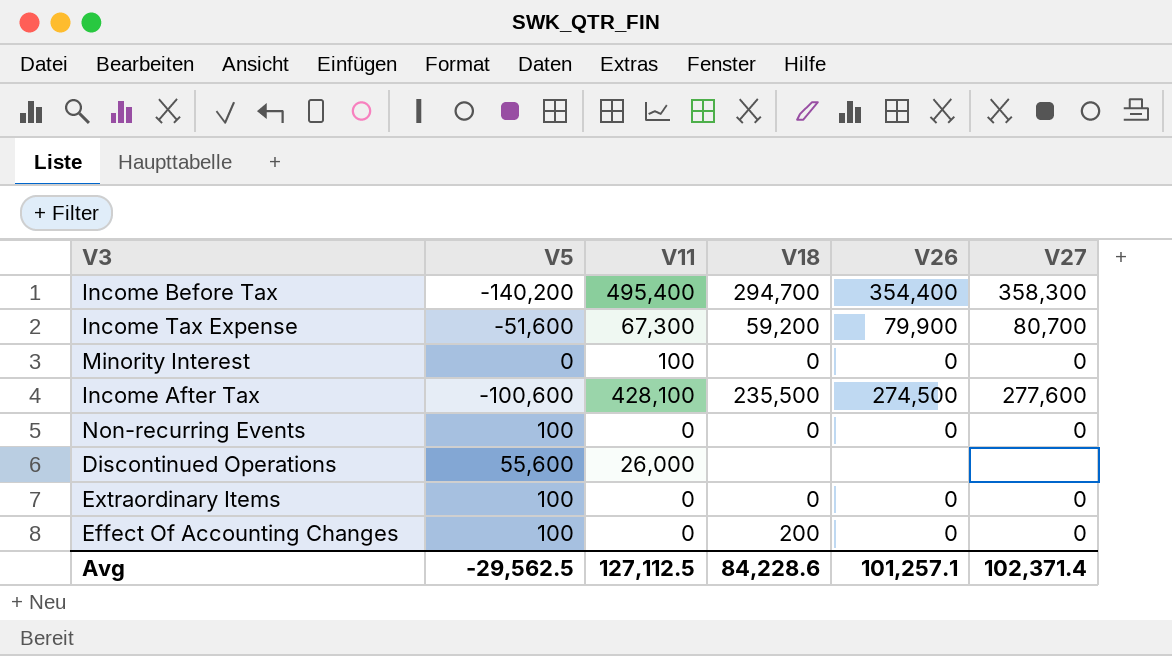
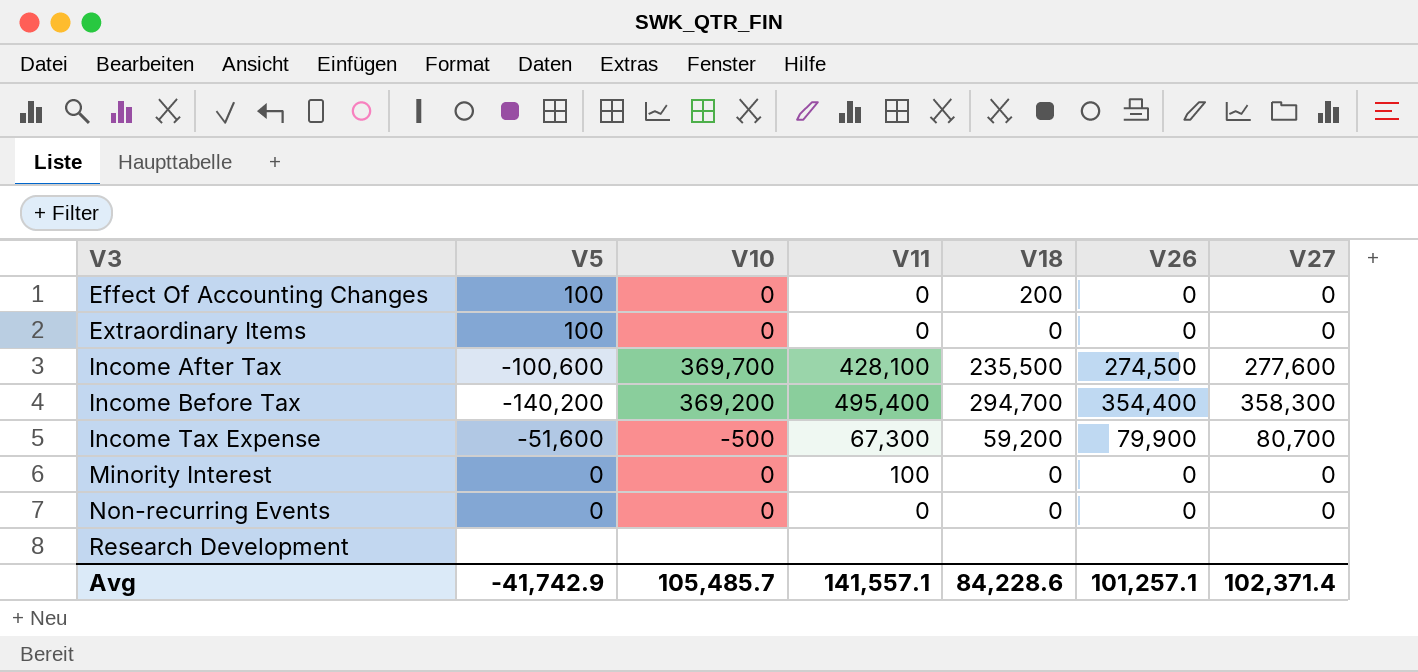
row order: none -> V3 ascending
column V10 | position: none -> 3
row Discontinued Operations: 55,600 | 26,000 | none | none | none -> none
Non-recurring Events | V5: 100 -> 0
row Research Development: none -> none | none | none | none | none | none
Avg | V5: -29,562.5 -> -41,742.9
Avg | V11: 127,112.5 -> 141,557.1

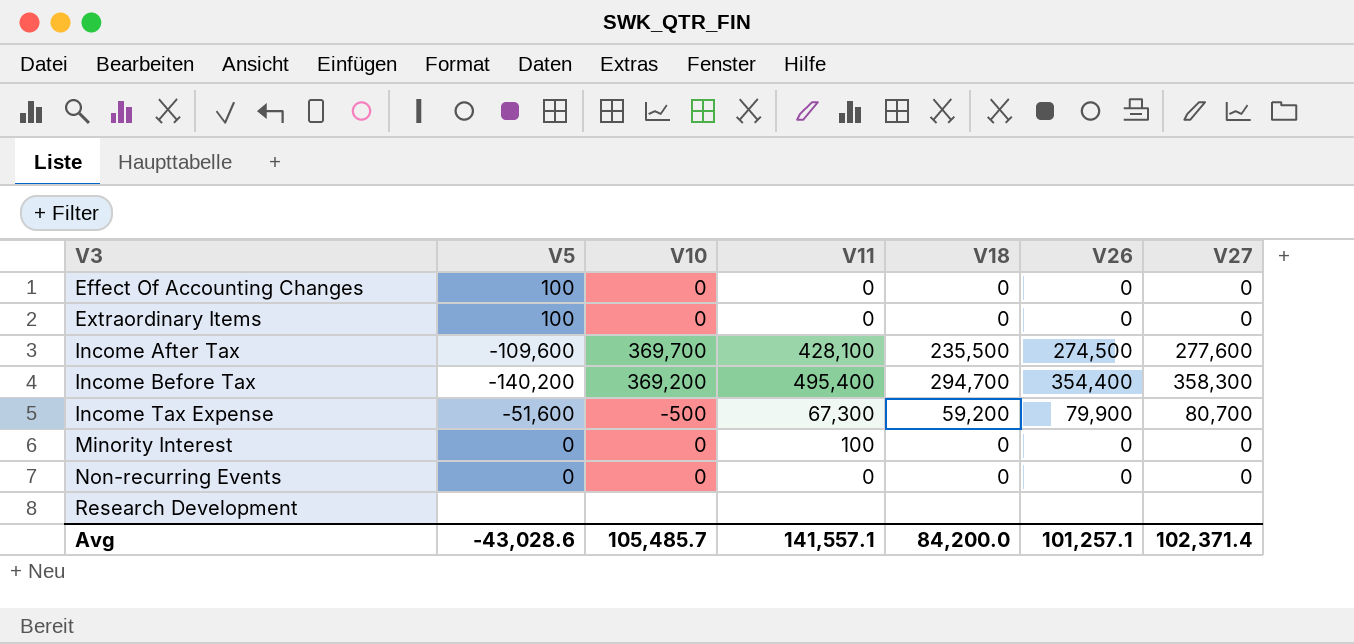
Effect Of Accounting Changes | V18: 200 -> 0
Income After Tax | V5: -100,600 -> -109,600
Avg | V5: -41,742.9 -> -43,028.6
Avg | V18: 84,228.6 -> 84,200.0

